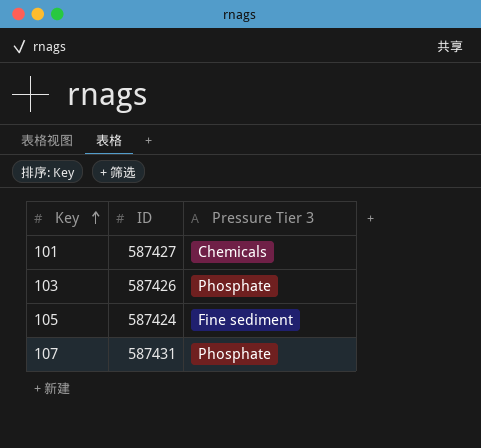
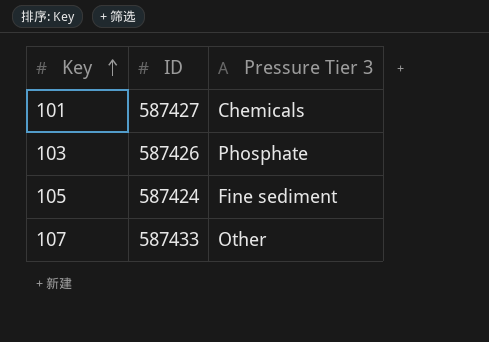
107 | ID: 587431 -> 587433
107 | Pressure Tier 3: Phosphate -> Other

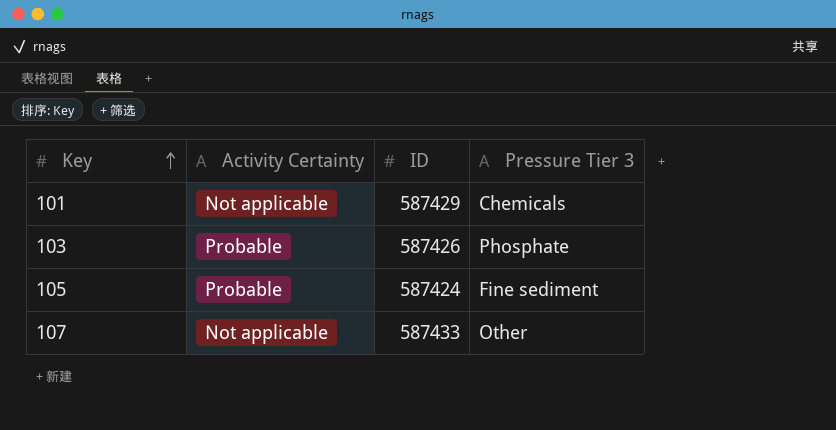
column Activity Certainty | position: none -> 2
101 | ID: 587427 -> 587429

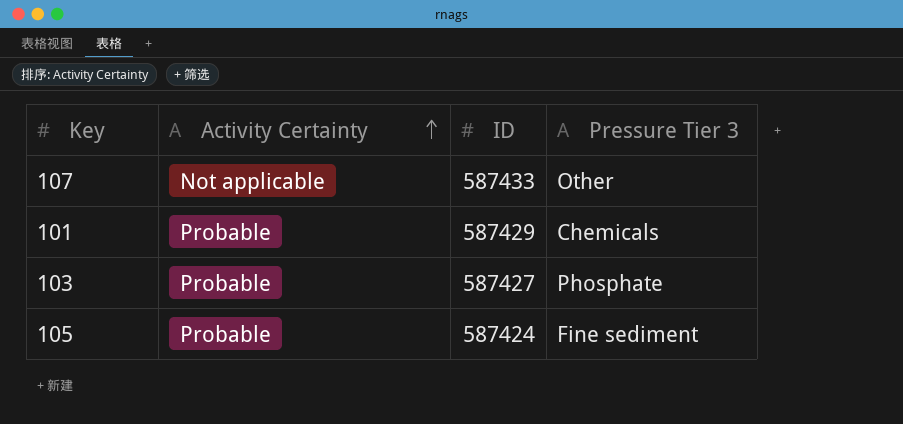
row order: Key ascending -> Activity Certainty ascending
101 | Activity Certainty: Not applicable -> Probable
103 | ID: 587426 -> 587427

